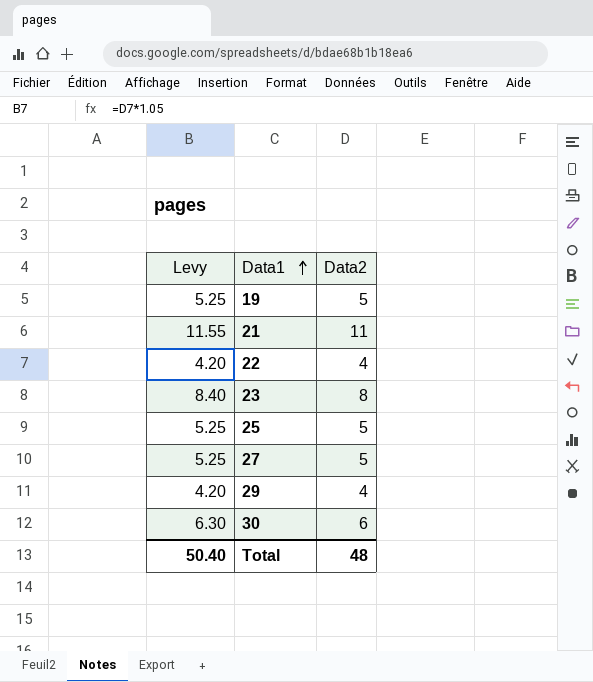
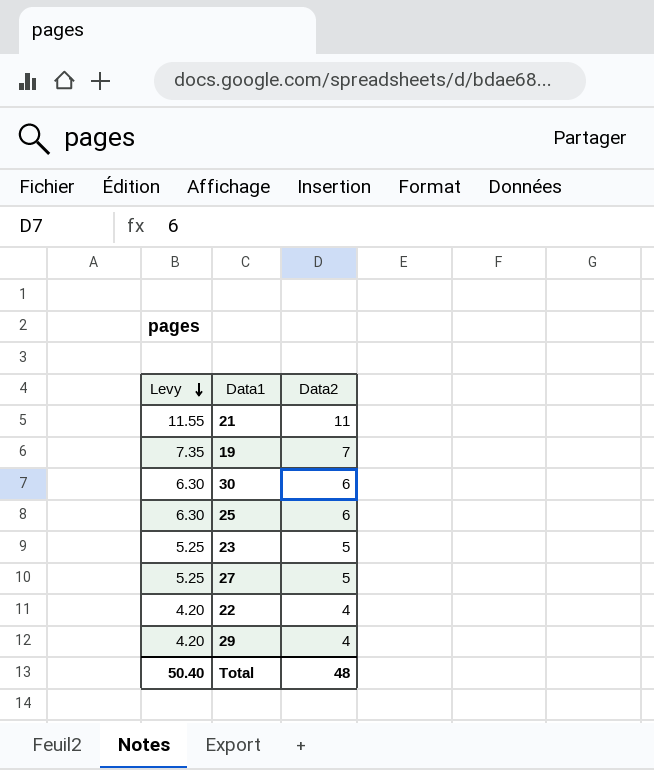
row order: Data1 ascending -> Levy descending
19 | Levy: 5.25 -> 7.35
19 | Data2: 5 -> 7
25 | Levy: 5.25 -> 6.30
25 | Data2: 5 -> 6
23 | Levy: 8.40 -> 5.25
23 | Data2: 8 -> 5

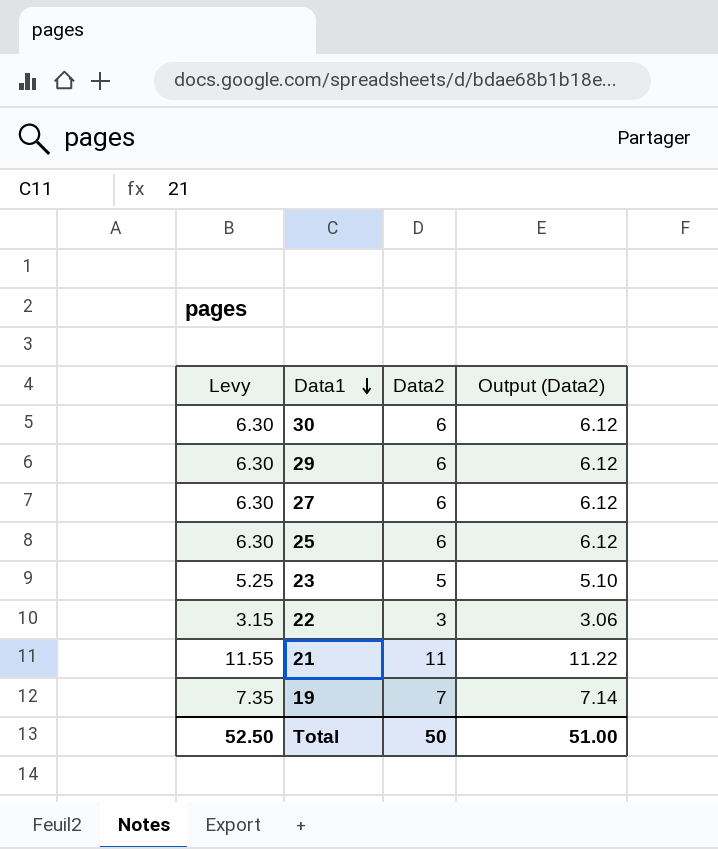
row order: Levy descending -> Data1 descending
column Output (Data2) | formula: none -> [Data2] * 1.02
29 | Levy: 4.20 -> 6.30
29 | Data2: 4 -> 6
27 | Levy: 5.25 -> 6.30
27 | Data2: 5 -> 6
22 | Levy: 4.20 -> 3.15
22 | Data2: 4 -> 3
Total | Levy: 50.40 -> 52.50
Total | Data2: 48 -> 50

